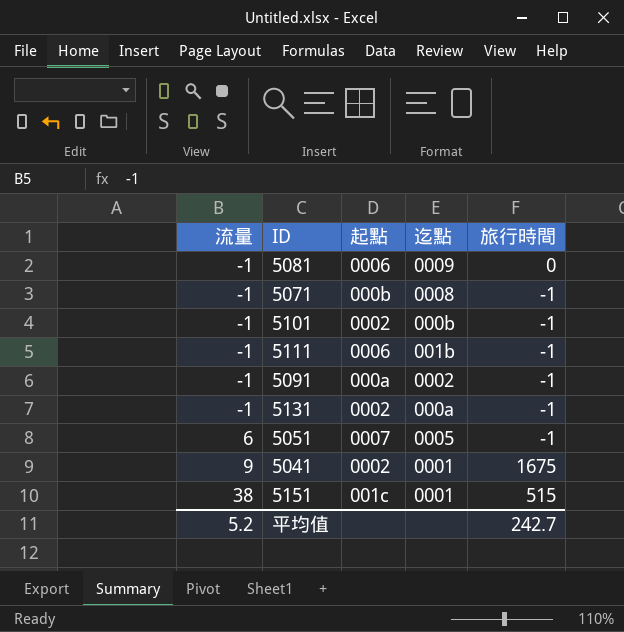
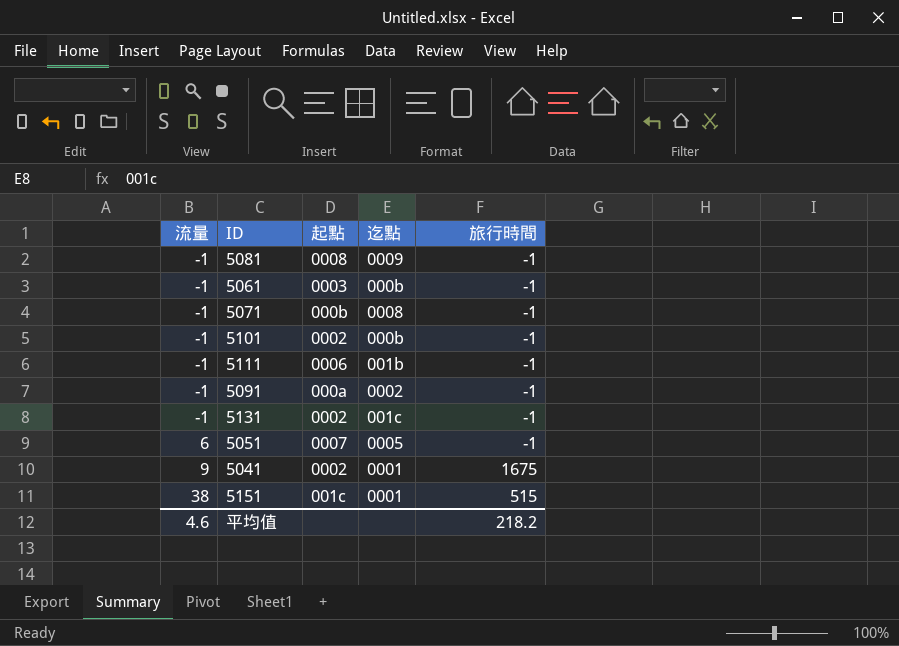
5081 | 起點: 0006 -> 0008
5081 | 旅行時間: 0 -> -1
row 5061: none -> -1 | 0003 | 000b | -1
5131 | 迄點: 000a -> 001c
平均值 | 流量: 5.2 -> 4.6
平均值 | 旅行時間: 242.7 -> 218.2

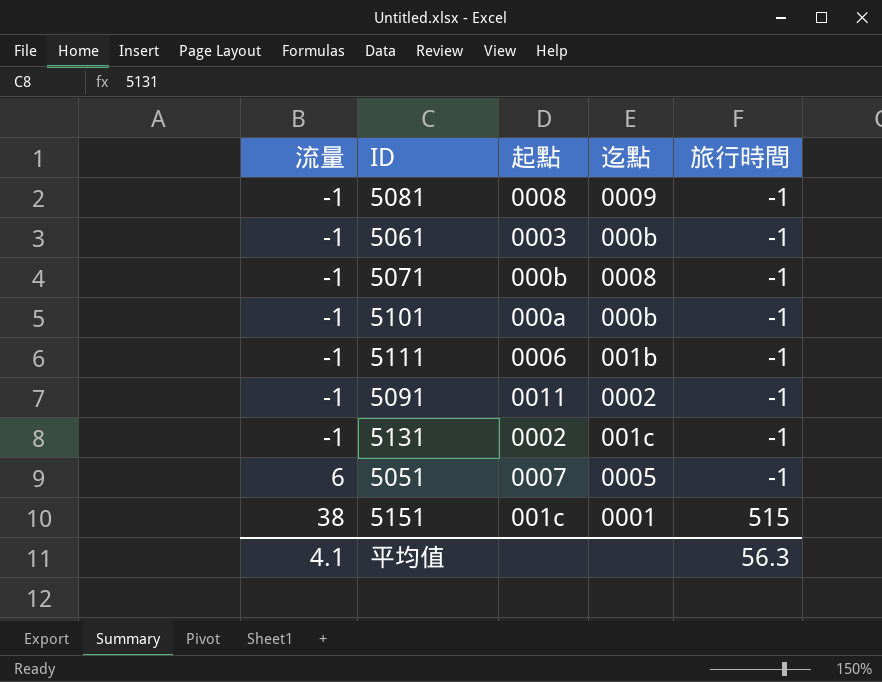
row 5041: 9 | 0002 | 0001 | 1675 -> none
5101 | 起點: 0002 -> 000a
5091 | 起點: 000a -> 0011
平均值 | 流量: 4.6 -> 4.1
平均值 | 旅行時間: 218.2 -> 56.3

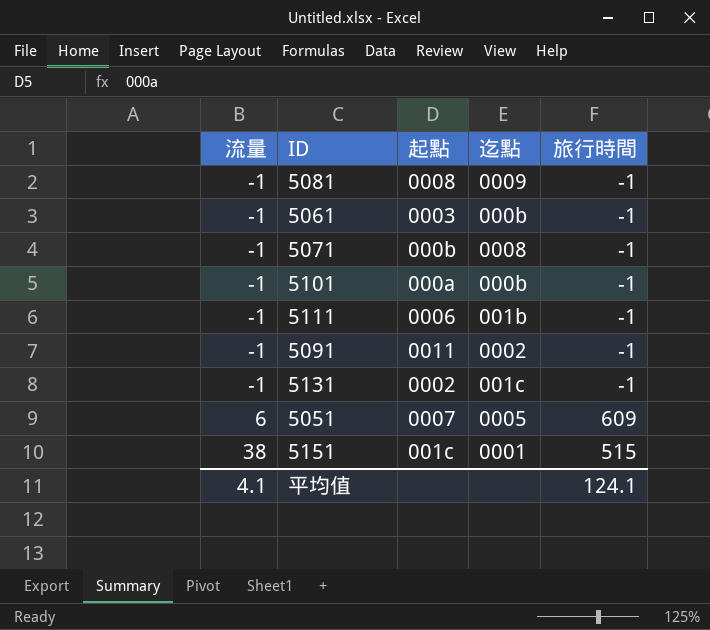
5051 | 旅行時間: -1 -> 609
平均值 | 旅行時間: 56.3 -> 124.1

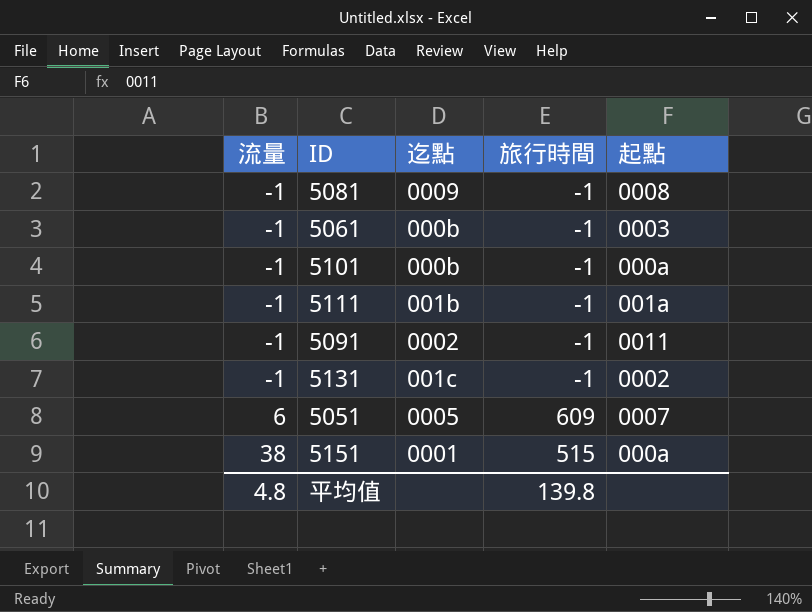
column 起點 | position: 3 -> 5
row 5071: -1 | 000b | 0008 | -1 -> none
5111 | 起點: 0006 -> 001a
5151 | 起點: 001c -> 000a
平均值 | 流量: 4.1 -> 4.8
平均值 | 旅行時間: 124.1 -> 139.8

